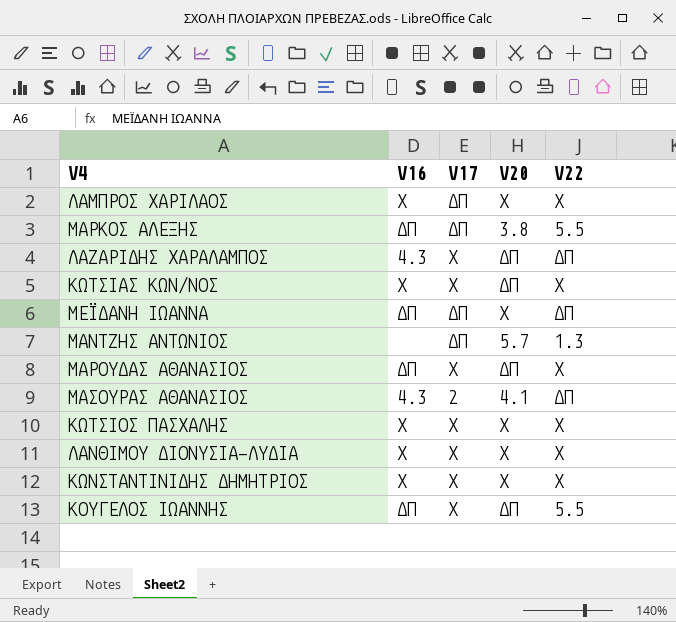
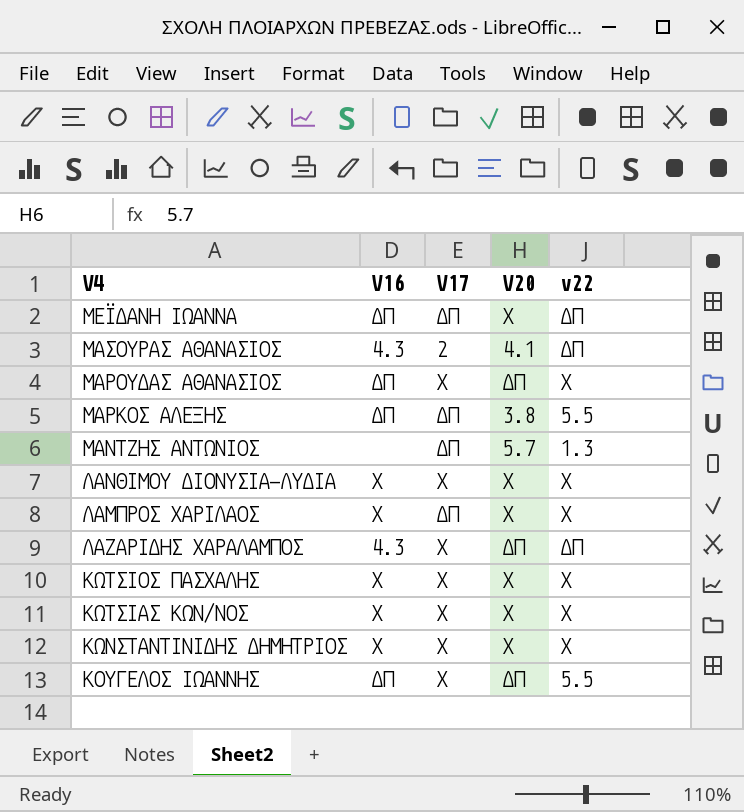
row order: none -> V4 descending
column name: V22 -> v22
ΚΩΤΣΙΑΣ ΚΩΝ/ΝΟΣ | V20: ΔΠ -> Χ

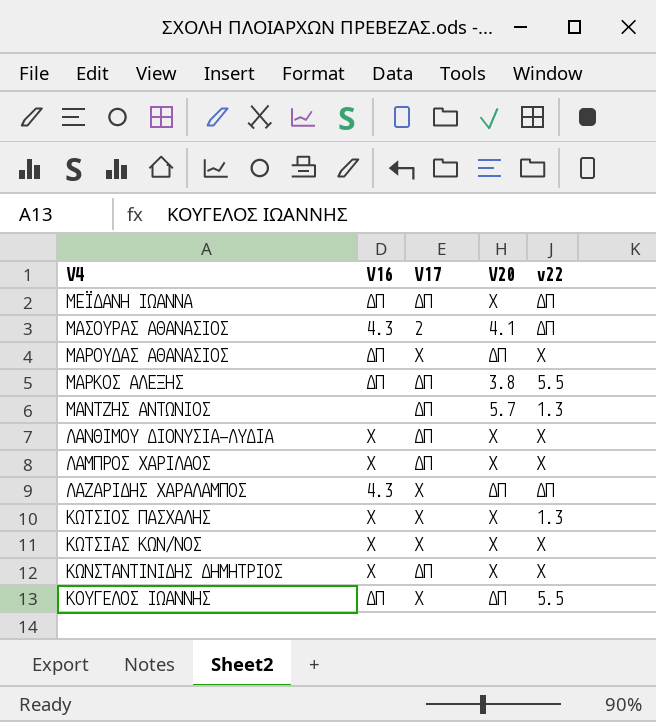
ΛΑΝΘΙΜΟΥ ΔΙΟΝΥΣΙΑ-ΛΥΔΙΑ | V17: Χ -> ΔΠ
ΚΩΤΣΙΟΣ ΠΑΣΧΑΛΗΣ | v22: Χ -> 1.3
ΚΩΝΣΤΑΝΤΙΝΙΔΗΣ ΔΗΜΗΤΡΙΟΣ | V17: Χ -> ΔΠ

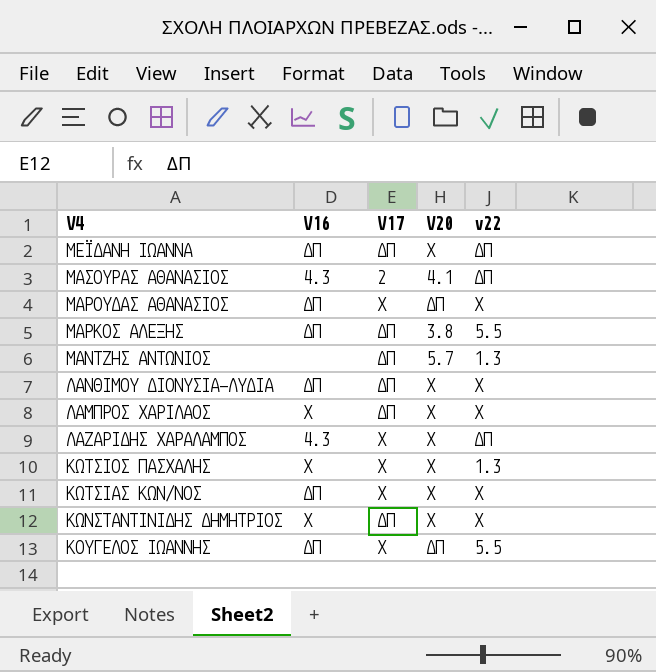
ΛΑΝΘΙΜΟΥ ΔΙΟΝΥΣΙΑ-ΛΥΔΙΑ | V16: Χ -> ΔΠ
ΛΑΖΑΡΙΔΗΣ ΧΑΡΑΛΑΜΠΟΣ | V20: ΔΠ -> Χ
ΚΩΤΣΙΑΣ ΚΩΝ/ΝΟΣ | V16: Χ -> ΔΠ

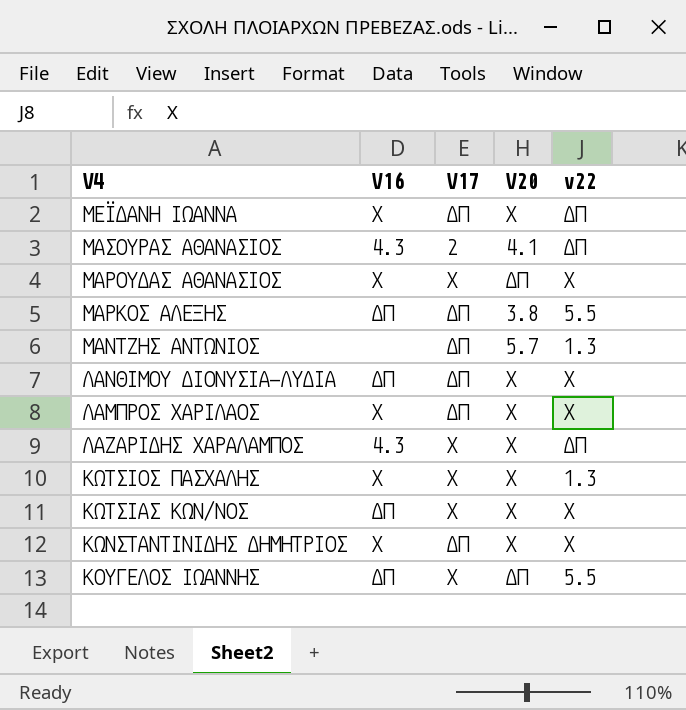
ΜΕΪΔΑΝΗ ΙΩΑΝΝΑ | V16: ΔΠ -> Χ
ΜΑΡΟΥΔΑΣ ΑΘΑΝΑΣΙΟΣ | V16: ΔΠ -> Χ

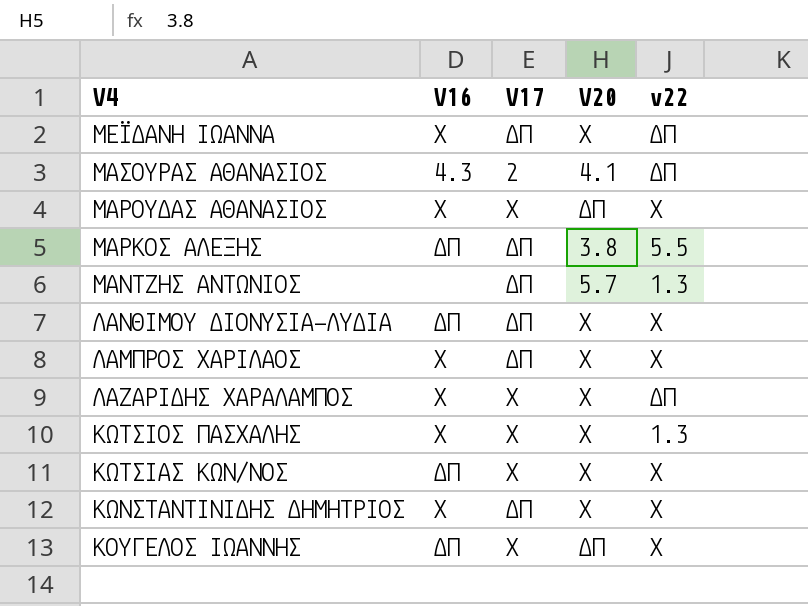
ΛΑΖΑΡΙΔΗΣ ΧΑΡΑΛΑΜΠΟΣ | V16: 4.3 -> Χ
ΚΟΥΓΕΛΟΣ ΙΩΑΝΝΗΣ | v22: 5.5 -> Χ

